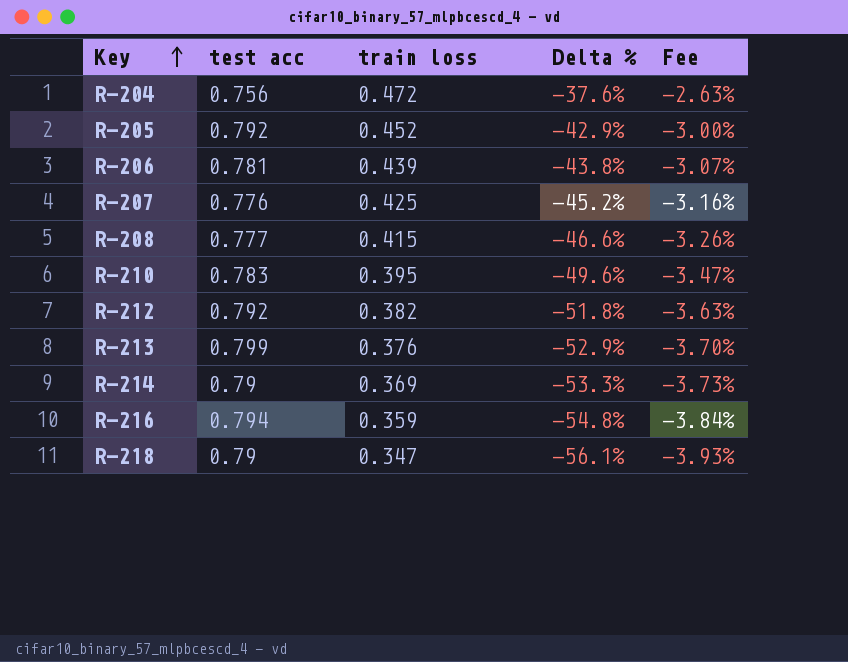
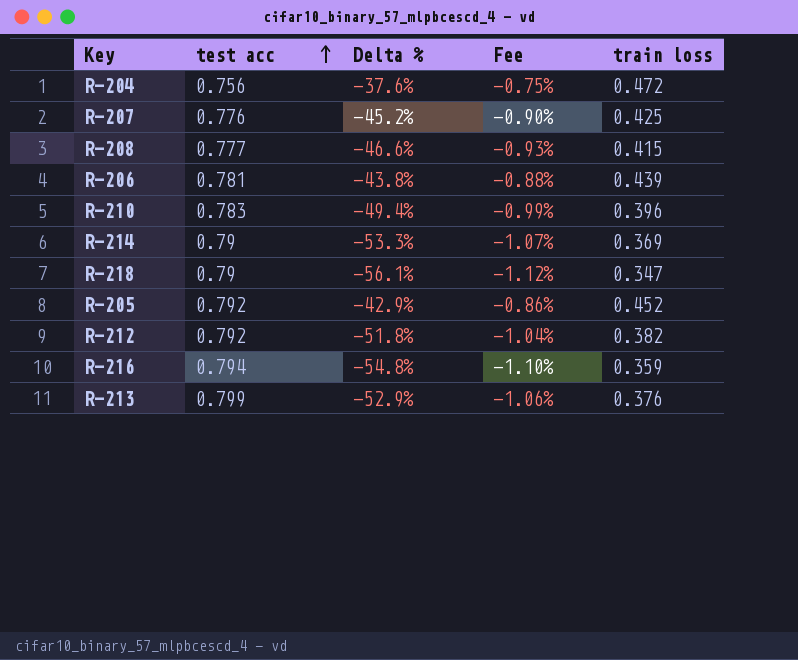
row order: Key ascending -> test acc ascending
column Fee | formula: [Delta %] * 0.07 -> [Delta %] * 0.02
column train loss | position: 3 -> 5
R-210 | Delta %: -49.6% -> -49.4%
R-210 | train loss: 0.395 -> 0.396

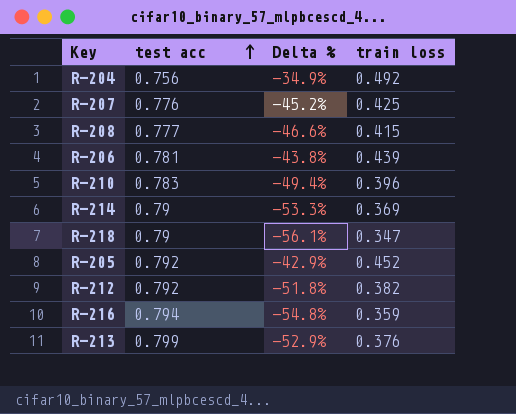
column Fee | formula: [Delta %] * 0.02 -> none
R-204 | Delta %: -37.6% -> -34.9%
R-204 | train loss: 0.472 -> 0.492

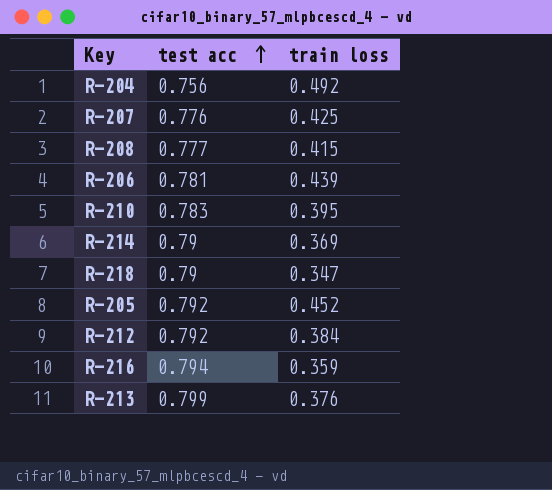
column Delta % | formula: ([train loss] - [test acc]) / [test acc] -> none
R-210 | train loss: 0.396 -> 0.395
R-212 | train loss: 0.382 -> 0.384

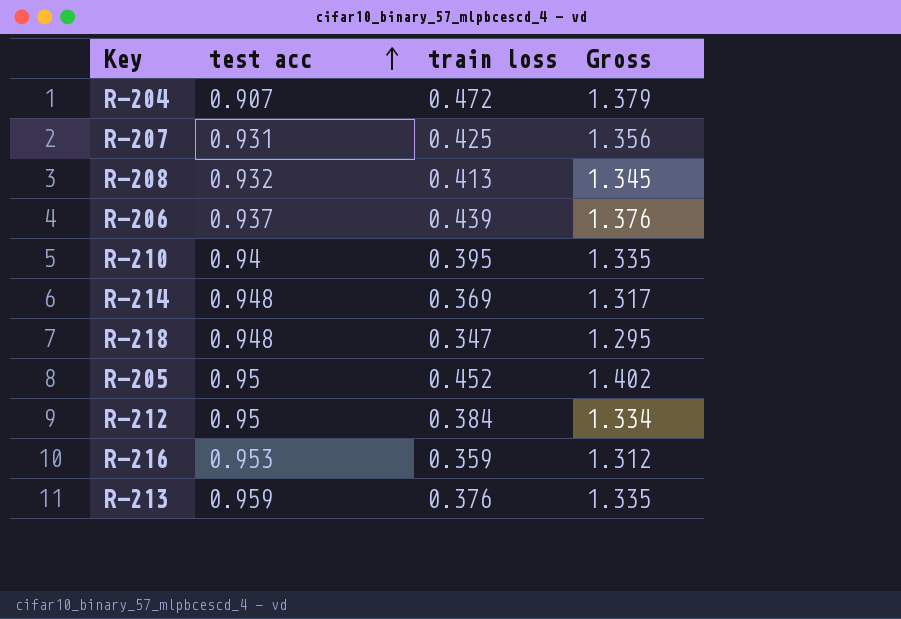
column Gross | formula: none -> [test acc] + [train loss]
R-204 | test acc: 0.756 -> 0.907
R-204 | train loss: 0.492 -> 0.472
R-207 | test acc: 0.776 -> 0.931
R-208 | test acc: 0.777 -> 0.932
R-208 | train loss: 0.415 -> 0.413
R-206 | test acc: 0.781 -> 0.937
R-210 | test acc: 0.783 -> 0.94
R-214 | test acc: 0.79 -> 0.948
R-218 | test acc: 0.79 -> 0.948
R-205 | test acc: 0.792 -> 0.95
R-212 | test acc: 0.792 -> 0.95
R-216 | test acc: 0.794 -> 0.953
R-213 | test acc: 0.799 -> 0.959

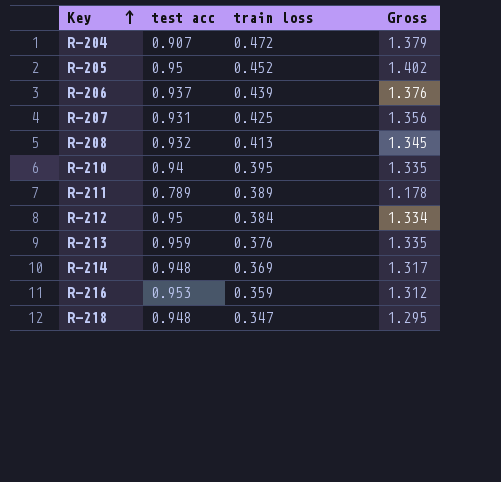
row order: test acc ascending -> Key ascending
row R-211: none -> 0.789 | 0.389 | 1.178

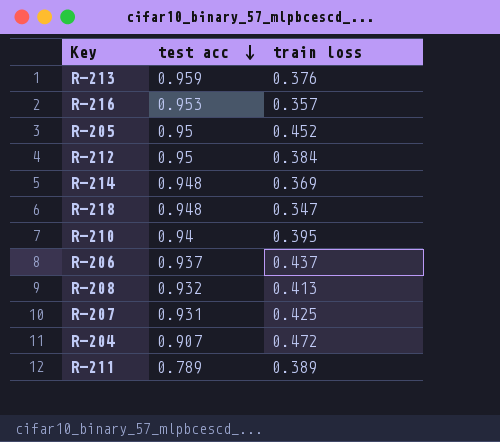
row order: Key ascending -> test acc descending
column Gross | formula: [test acc] + [train loss] -> none
R-216 | train loss: 0.359 -> 0.357
R-206 | train loss: 0.439 -> 0.437

